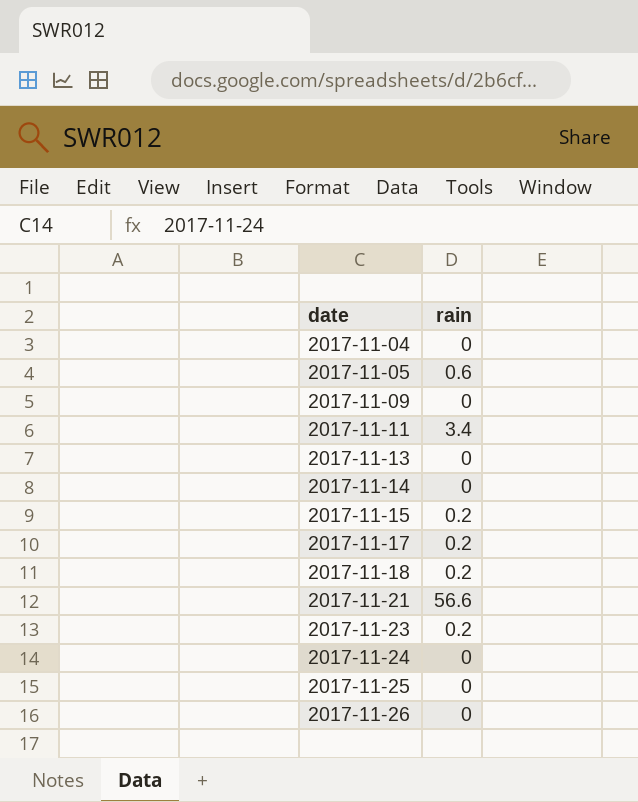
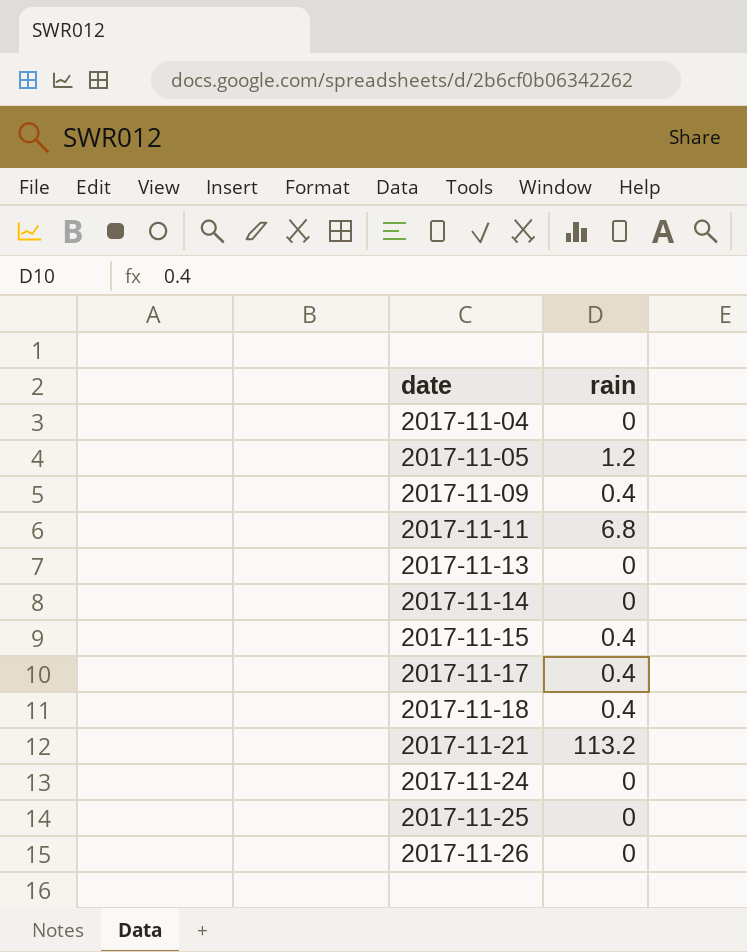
row 2017-11-23: 0.2 -> none
2017-11-05 | rain: 0.6 -> 1.2
2017-11-09 | rain: 0 -> 0.4
2017-11-11 | rain: 3.4 -> 6.8
2017-11-15 | rain: 0.2 -> 0.4
2017-11-17 | rain: 0.2 -> 0.4
2017-11-18 | rain: 0.2 -> 0.4
2017-11-21 | rain: 56.6 -> 113.2

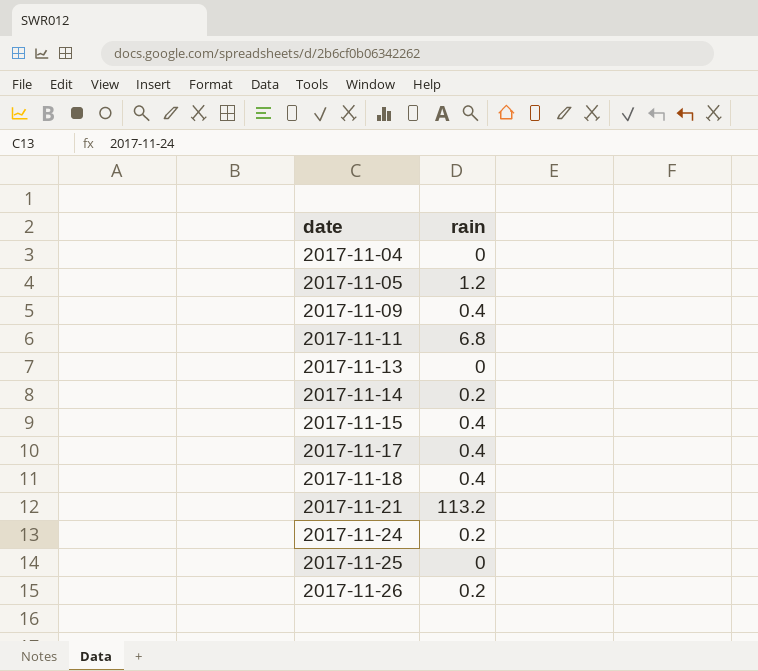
2017-11-14 | rain: 0 -> 0.2
2017-11-24 | rain: 0 -> 0.2
2017-11-26 | rain: 0 -> 0.2

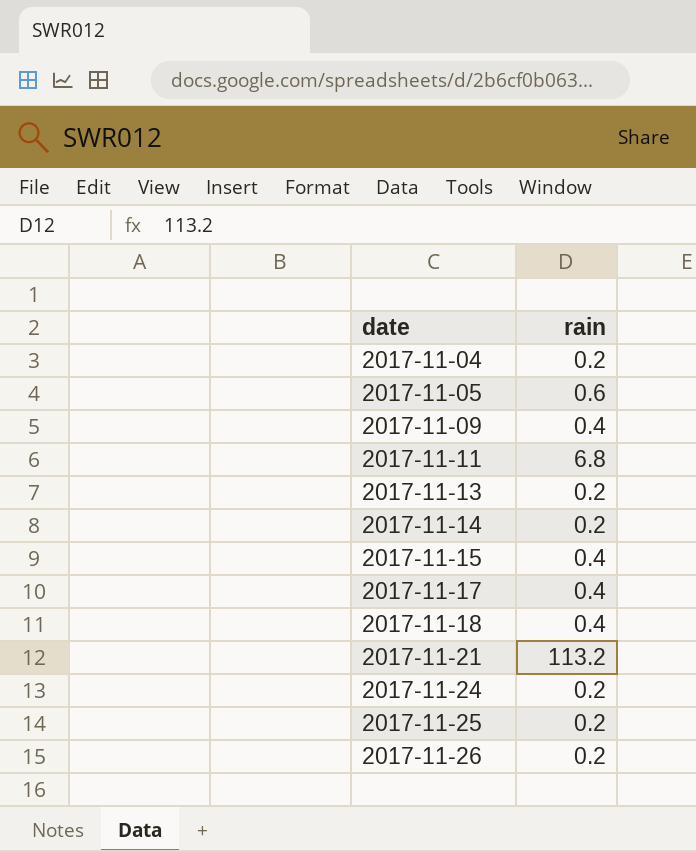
2017-11-04 | rain: 0 -> 0.2
2017-11-05 | rain: 1.2 -> 0.6
2017-11-13 | rain: 0 -> 0.2
2017-11-25 | rain: 0 -> 0.2

